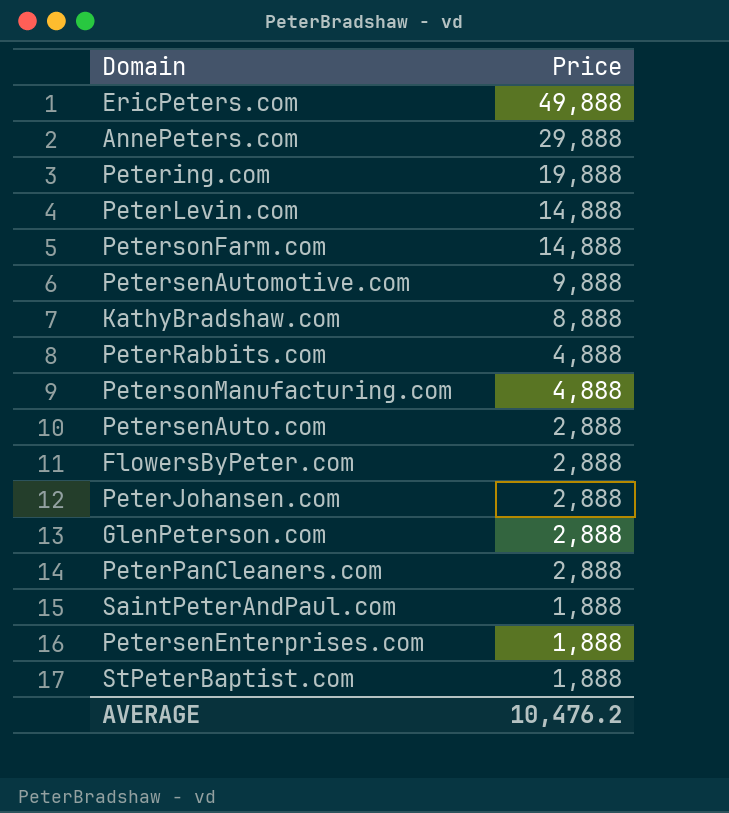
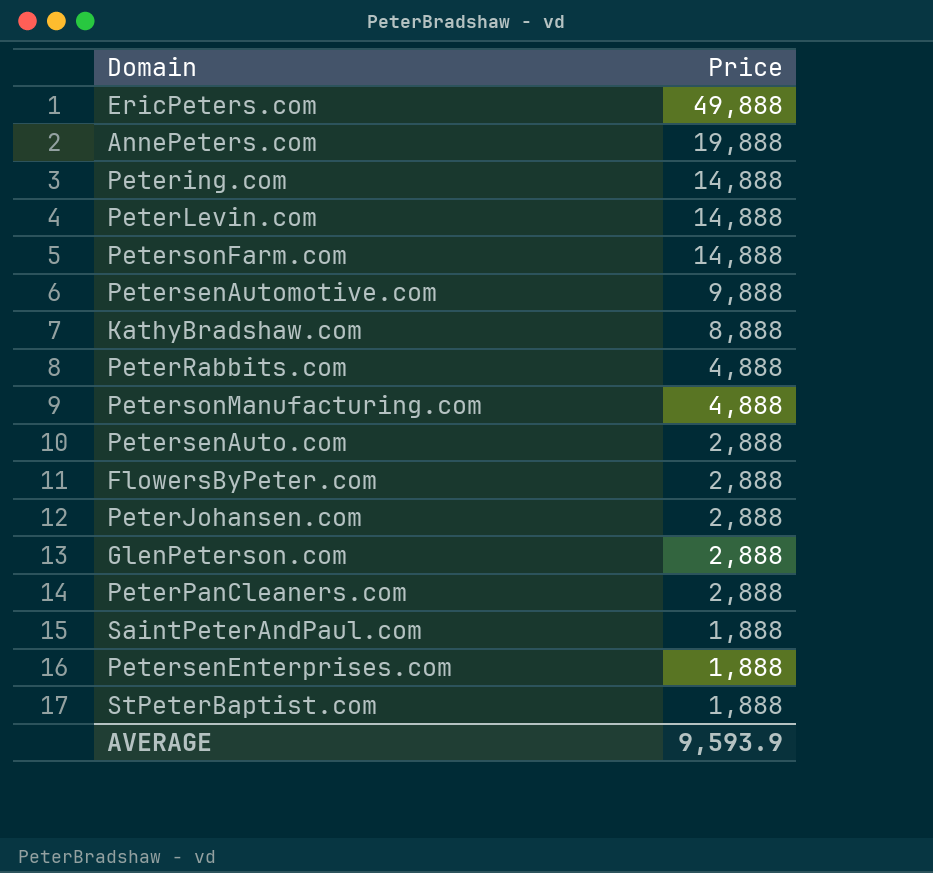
AnnePeters.com | Price: 29,888 -> 19,888
Petering.com | Price: 19,888 -> 14,888
AVERAGE | Price: 10,476.2 -> 9,593.9

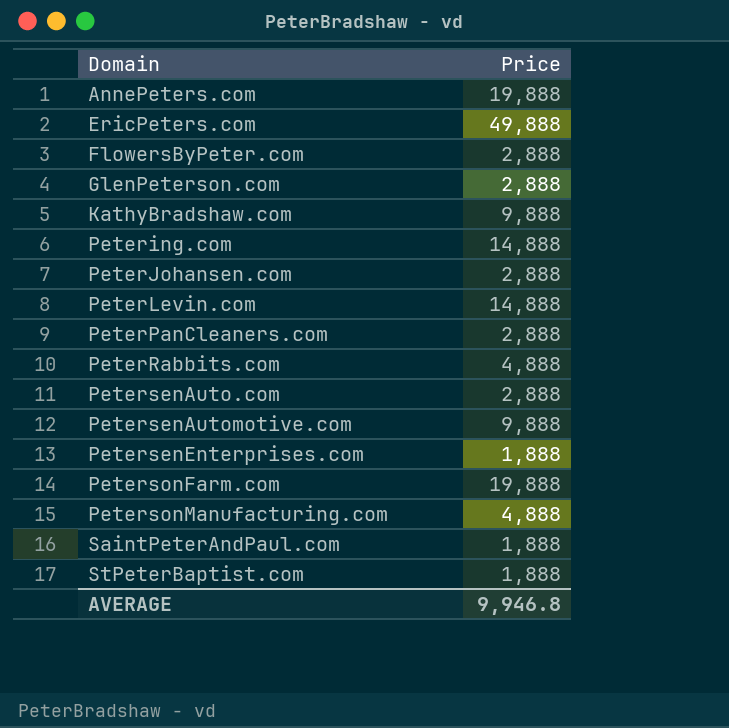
row order: Price descending -> Domain ascending
KathyBradshaw.com | Price: 8,888 -> 9,888
PetersonFarm.com | Price: 14,888 -> 19,888
AVERAGE | Price: 9,593.9 -> 9,946.8

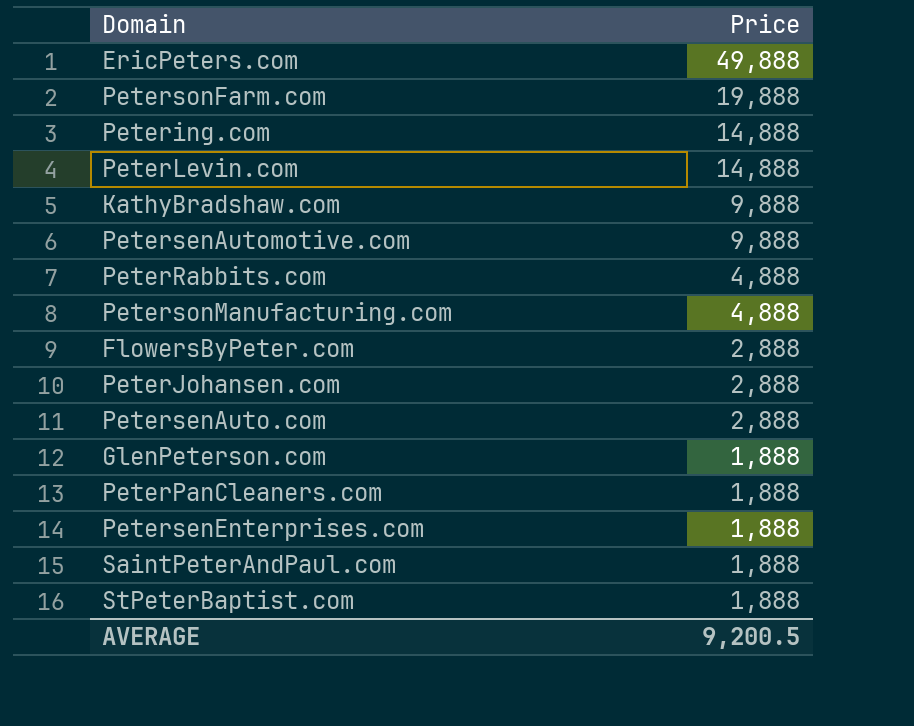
row order: Domain ascending -> Price descending
row AnnePeters.com: 19,888 -> none
GlenPeterson.com | Price: 2,888 -> 1,888
PeterPanCleaners.com | Price: 2,888 -> 1,888
AVERAGE | Price: 9,946.8 -> 9,200.5

